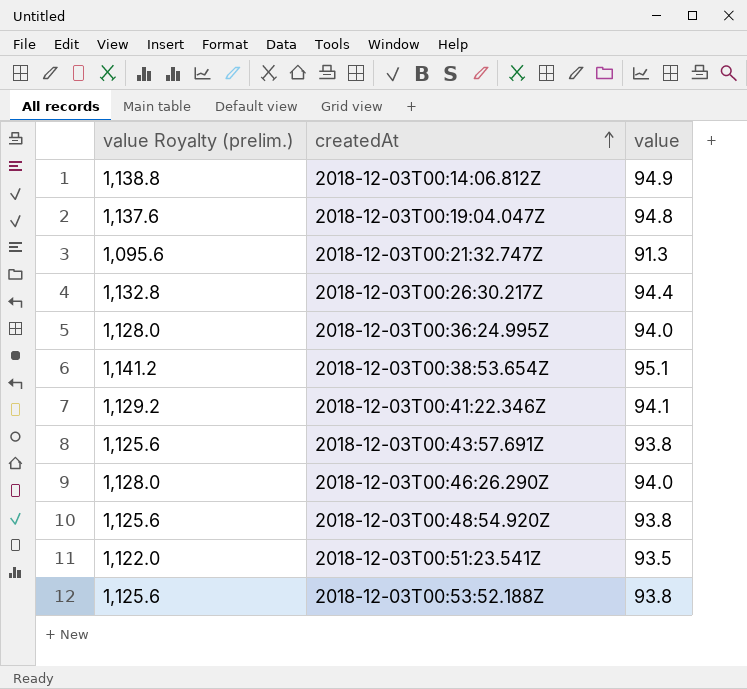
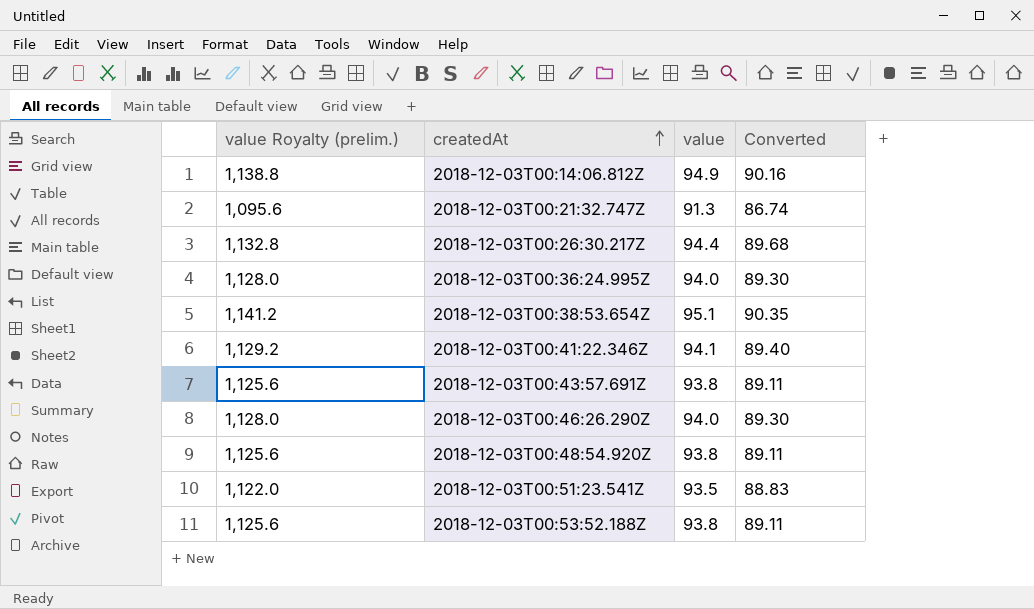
column Converted | formula: none -> [value] * 0.95
row 2018-12-03T00:19:04.047Z: 1,137.6 | 94.8 -> none

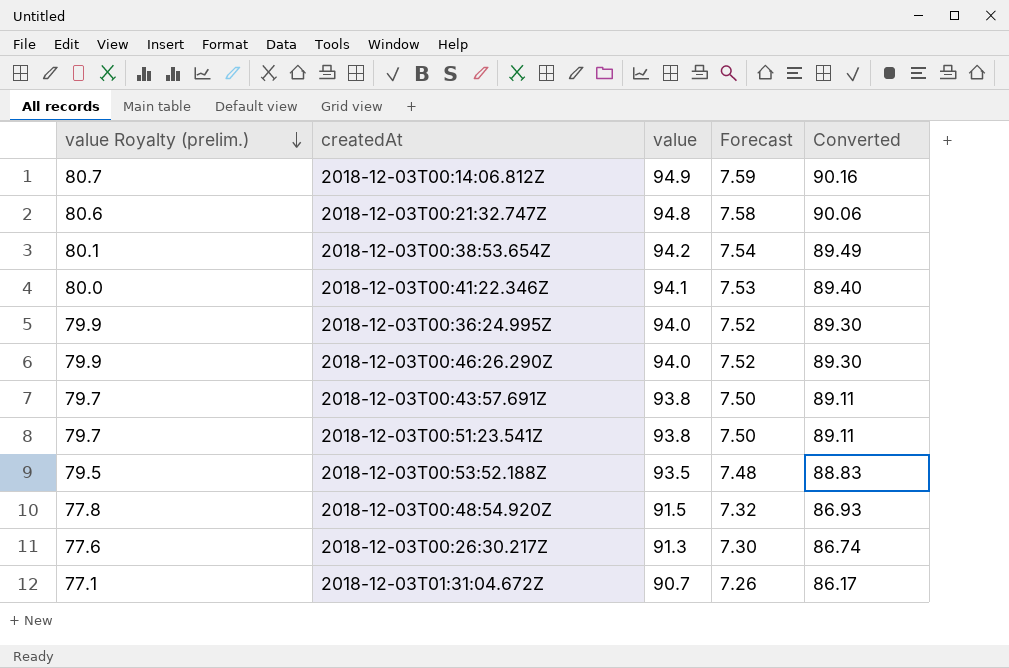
row order: createdAt ascending -> value Royalty (prelim.) descending
column value Royalty (prelim.) | formula: [value] * 12 -> [value] * 0.85
column Forecast | formula: none -> [value] * 0.08
2018-12-03T00:21:32.747Z | value: 91.3 -> 94.8
2018-12-03T00:21:32.747Z | Converted: 86.74 -> 90.06
2018-12-03T00:38:53.654Z | value: 95.1 -> 94.2
2018-12-03T00:38:53.654Z | Converted: 90.35 -> 89.49
2018-12-03T00:51:23.541Z | value: 93.5 -> 93.8
2018-12-03T00:51:23.541Z | Converted: 88.83 -> 89.11
2018-12-03T00:53:52.188Z | value: 93.8 -> 93.5
2018-12-03T00:53:52.188Z | Converted: 89.11 -> 88.83
2018-12-03T00:48:54.920Z | value: 93.8 -> 91.5
2018-12-03T00:48:54.920Z | Converted: 89.11 -> 86.93
2018-12-03T00:26:30.217Z | value: 94.4 -> 91.3
2018-12-03T00:26:30.217Z | Converted: 89.68 -> 86.74
row 2018-12-03T01:31:04.672Z: none -> 77.1 | 90.7 | 7.26 | 86.17

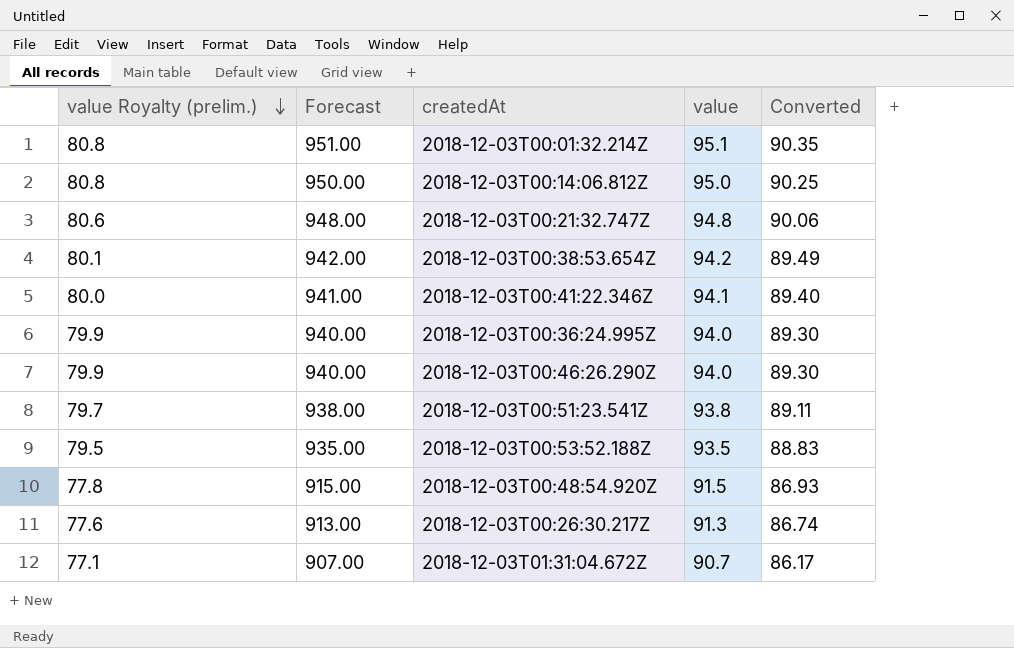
column Forecast | formula: [value] * 0.08 -> [value] * 10
column Forecast | position: 4 -> 2
row 2018-12-03T00:43:57.691Z: 79.7 | 93.8 | 7.50 | 89.11 -> none
row 2018-12-03T00:01:32.214Z: none -> 80.8 | 951.00 | 95.1 | 90.35
2018-12-03T00:14:06.812Z | value Royalty (prelim.): 80.7 -> 80.8
2018-12-03T00:14:06.812Z | value: 94.9 -> 95.0
2018-12-03T00:14:06.812Z | Converted: 90.16 -> 90.25

